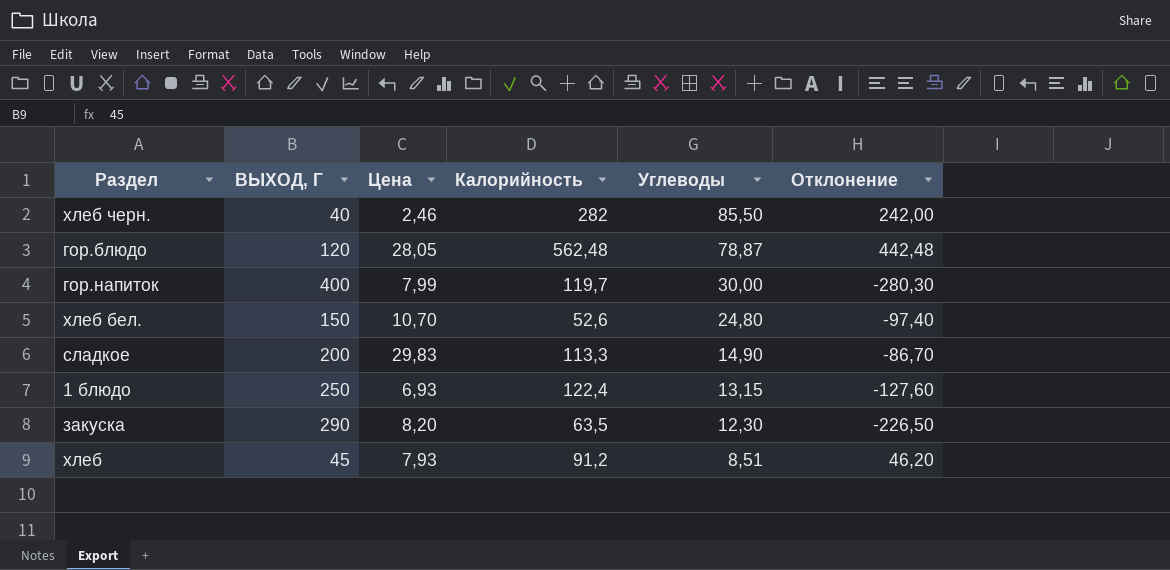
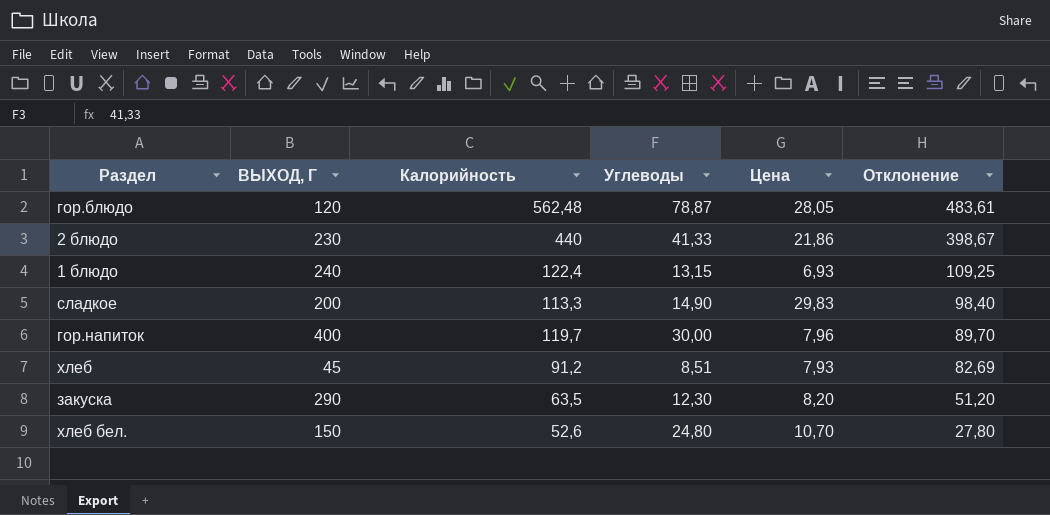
row order: Углеводы descending -> Отклонение descending
column Цена | position: 3 -> 5
column Отклонение | formula: [Калорийность] - [ВЫХОД, Г] -> [Калорийность] - [Углеводы]
row хлеб черн.: 40 | 2,46 | 282 | 85,50 | 242,00 -> none
row 2 блюдо: none -> 230 | 440 | 41,33 | 21,86 | 398,67
1 блюдо | ВЫХОД, Г: 250 -> 240
гор.напиток | Цена: 7,99 -> 7,96

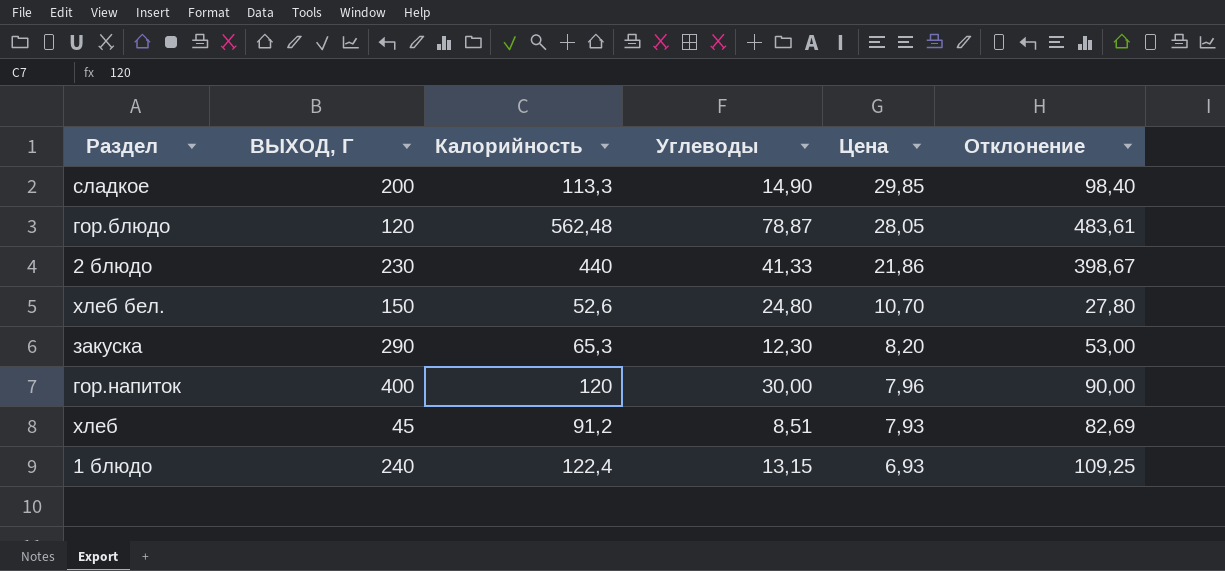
row order: Отклонение descending -> Цена descending
сладкое | Цена: 29,83 -> 29,85
закуска | Калорийность: 63,5 -> 65,3
закуска | Отклонение: 51,20 -> 53,00
гор.напиток | Калорийность: 119,7 -> 120
гор.напиток | Отклонение: 89,70 -> 90,00

